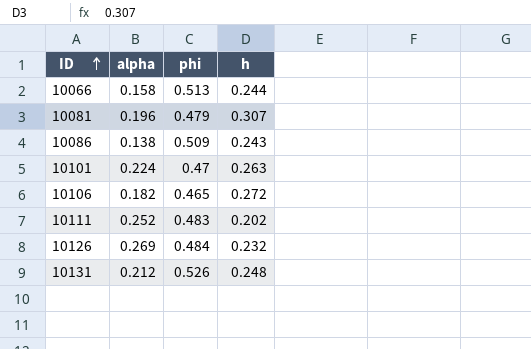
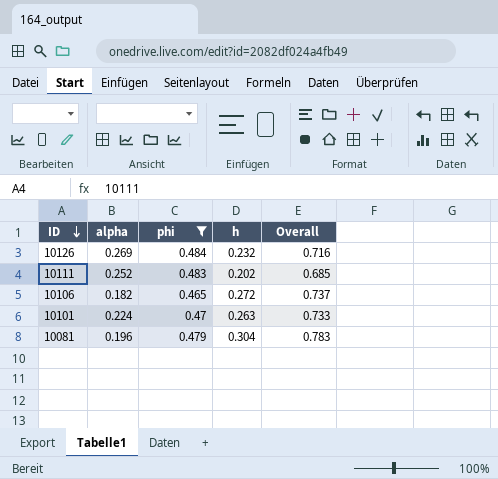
filter: none -> phi <= 0.484
row order: ID ascending -> ID descending
column Overall | formula: none -> [phi] + [h]
10081 | h: 0.307 -> 0.304

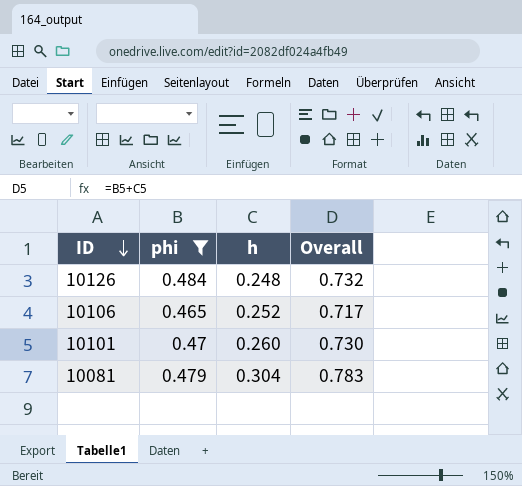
column alpha | position: 2 -> none
row 10111: 0.252 | 0.483 | 0.202 | 0.685 -> none
10126 | h: 0.232 -> 0.248
10126 | Overall: 0.716 -> 0.732
10106 | h: 0.272 -> 0.252
10106 | Overall: 0.737 -> 0.717
10101 | h: 0.263 -> 0.260
10101 | Overall: 0.733 -> 0.730

